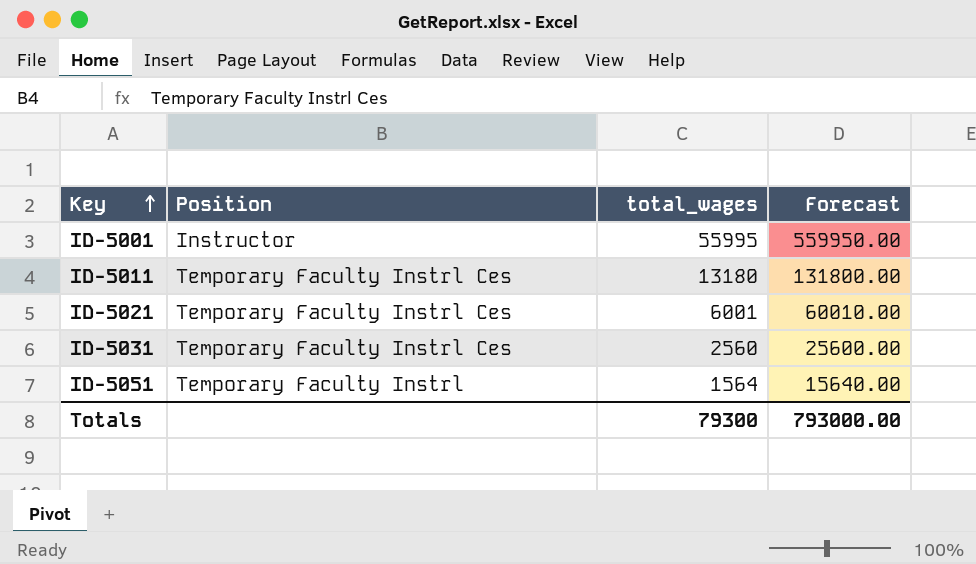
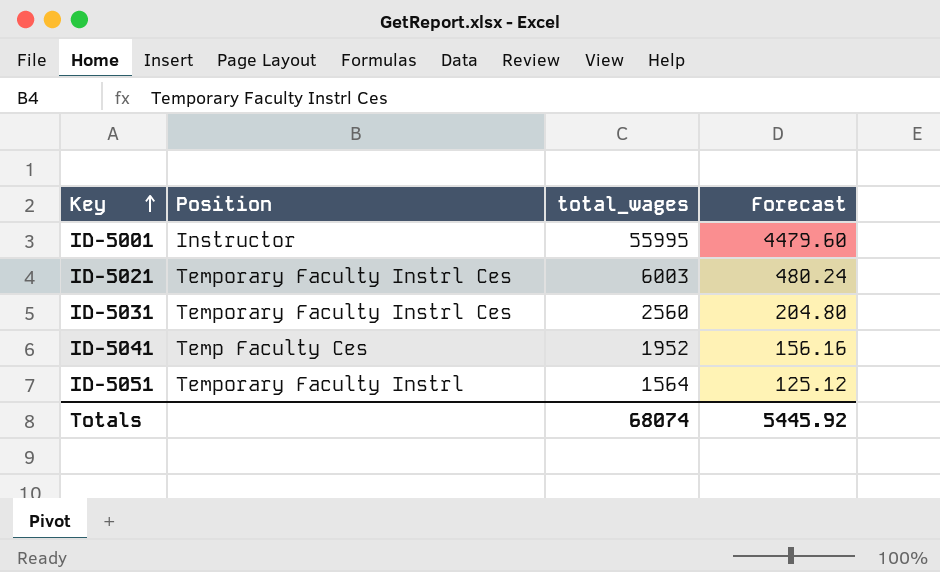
column Forecast | formula: [total_wages] * 10 -> [total_wages] * 0.08
row ID-5011: Temporary Faculty Instrl Ces | 13180 | 131800.00 -> none
ID-5021 | total_wages: 6001 -> 6003
row ID-5041: none -> Temp Faculty Ces | 1952 | 156.16
Totals | total_wages: 79300 -> 68074
Totals | Forecast: 793000.00 -> 5445.92

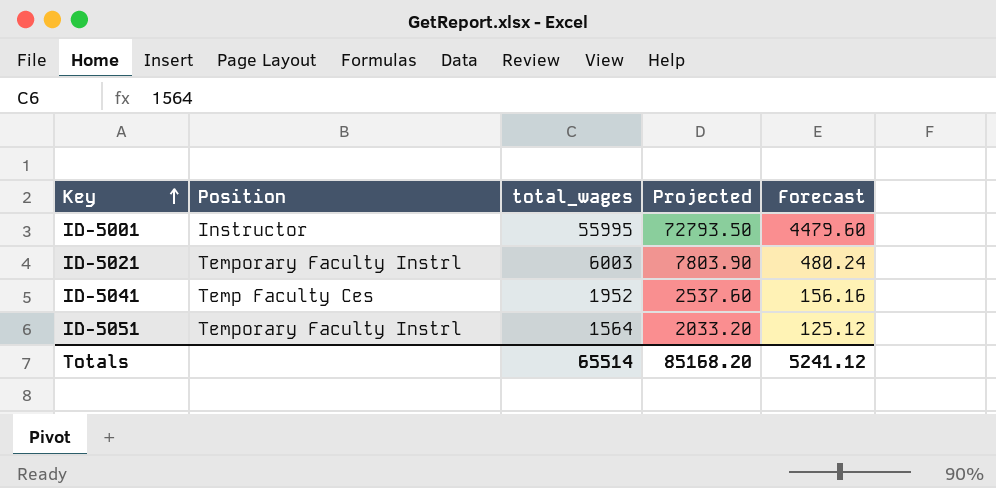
column Projected | formula: none -> [total_wages] * 1.3
row ID-5031: Temporary Faculty Instrl Ces | 2560 | 204.80 -> none
ID-5021 | Position: Temporary Faculty Instrl Ces -> Temporary Faculty Instrl
Totals | total_wages: 68074 -> 65514
Totals | Forecast: 5445.92 -> 5241.12

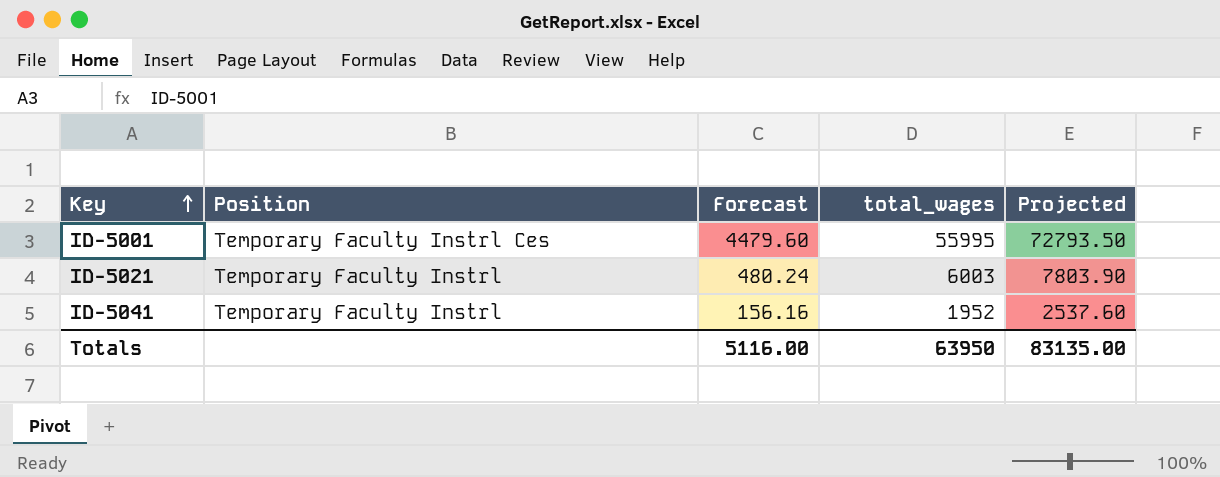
column Forecast | position: 5 -> 3
row ID-5051: Temporary Faculty Instrl | 1564 | 2033.20 | 125.12 -> none
ID-5001 | Position: Instructor -> Temporary Faculty Instrl Ces
ID-5041 | Position: Temp Faculty Ces -> Temporary Faculty Instrl
Totals | Forecast: 5241.12 -> 5116.00
Totals | total_wages: 65514 -> 63950
Totals | Projected: 85168.20 -> 83135.00

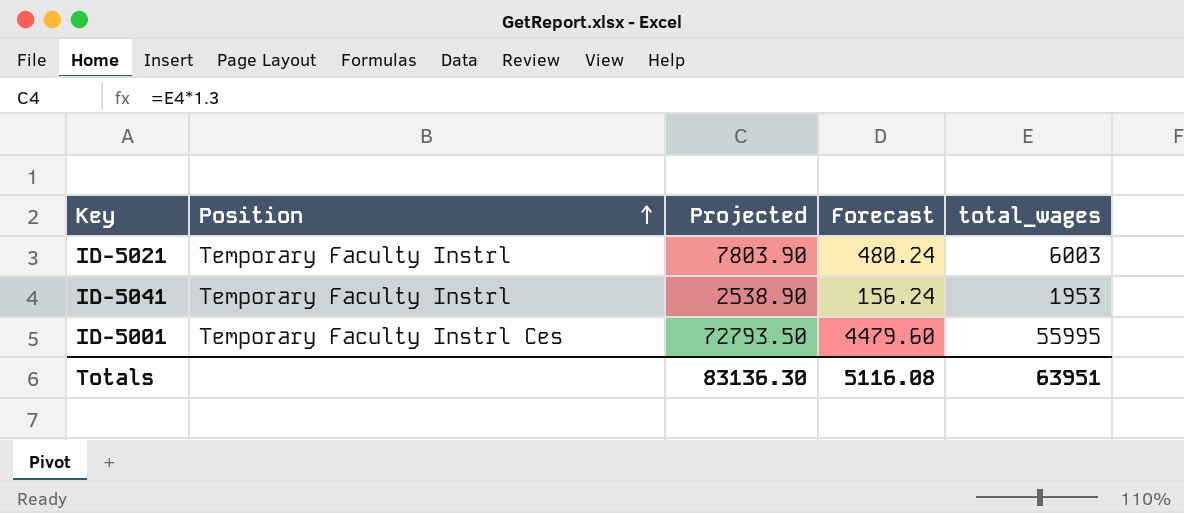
row order: Key ascending -> Position ascending
column Projected | position: 5 -> 3
ID-5041 | Projected: 2537.60 -> 2538.90
ID-5041 | Forecast: 156.16 -> 156.24
ID-5041 | total_wages: 1952 -> 1953
Totals | Projected: 83135.00 -> 83136.30
Totals | Forecast: 5116.00 -> 5116.08
Totals | total_wages: 63950 -> 63951

